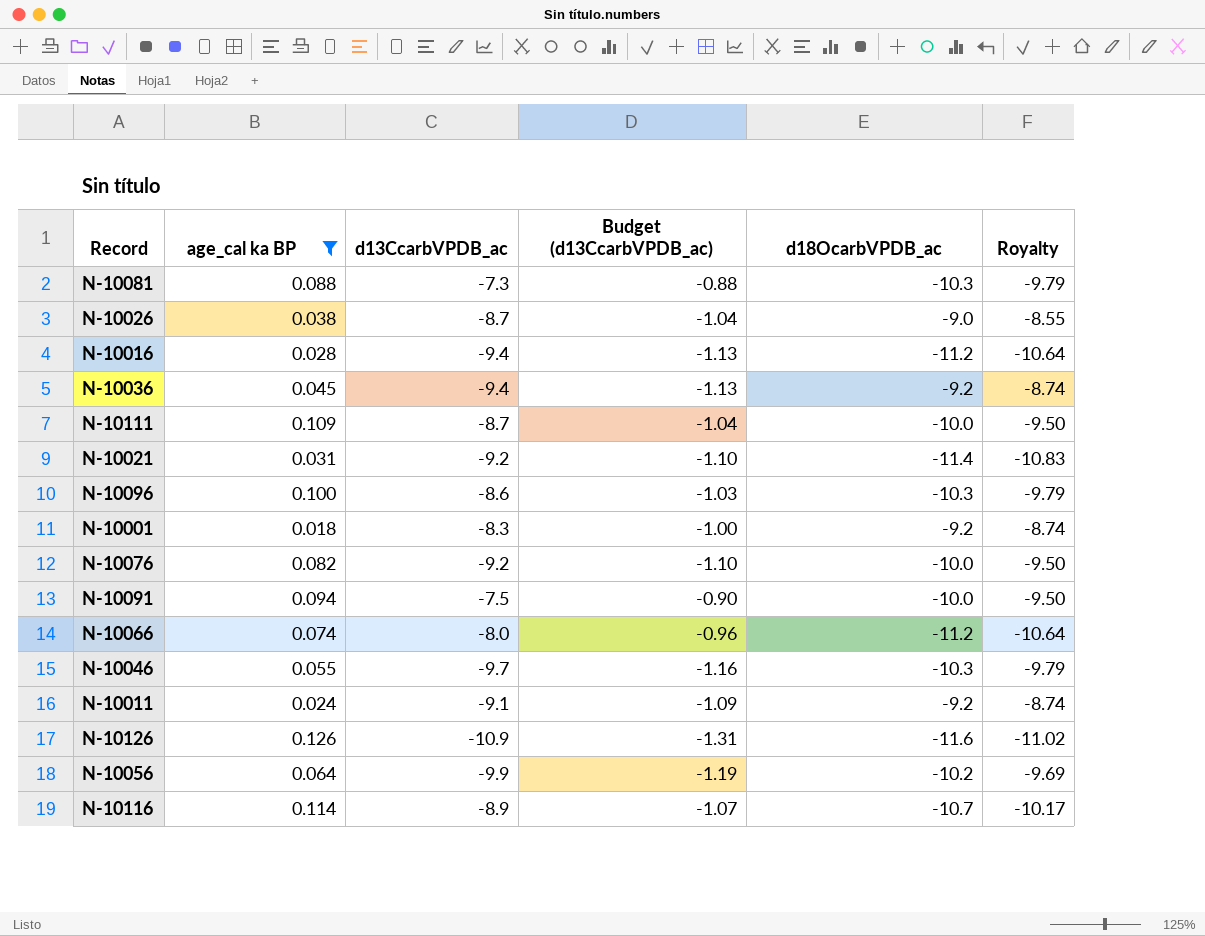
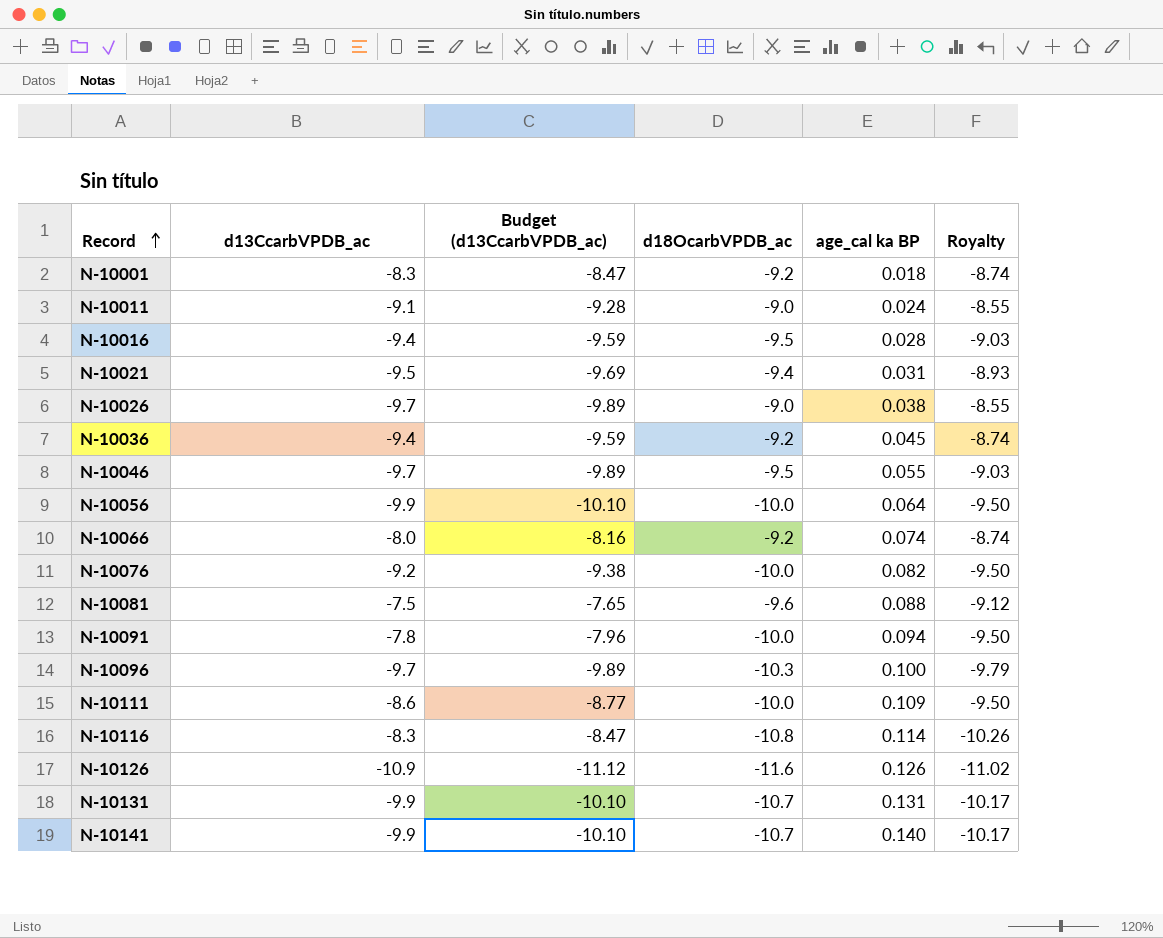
filter: age_cal ka BP <= 0.126 -> none
row order: none -> Record ascending
column Budget (d13CcarbVPDB_ac) | formula: [d13CcarbVPDB_ac] * 0.12 -> [d13CcarbVPDB_ac] * 1.02
column age_cal ka BP | position: 2 -> 5
N-10011 | d18OcarbVPDB_ac: -9.2 -> -9.0
N-10011 | Royalty: -8.74 -> -8.55
N-10016 | d18OcarbVPDB_ac: -11.2 -> -9.5
N-10016 | Royalty: -10.64 -> -9.03
N-10021 | d13CcarbVPDB_ac: -9.2 -> -9.5
N-10021 | d18OcarbVPDB_ac: -11.4 -> -9.4
N-10021 | Royalty: -10.83 -> -8.93
N-10026 | d13CcarbVPDB_ac: -8.7 -> -9.7
N-10046 | d18OcarbVPDB_ac: -10.3 -> -9.5
N-10046 | Royalty: -9.79 -> -9.03
N-10056 | d18OcarbVPDB_ac: -10.2 -> -10.0
N-10056 | Royalty: -9.69 -> -9.50
N-10066 | d18OcarbVPDB_ac: -11.2 -> -9.2
N-10066 | Royalty: -10.64 -> -8.74
N-10081 | d13CcarbVPDB_ac: -7.3 -> -7.5
N-10081 | d18OcarbVPDB_ac: -10.3 -> -9.6
N-10081 | Royalty: -9.79 -> -9.12
N-10091 | d13CcarbVPDB_ac: -7.5 -> -7.8
N-10096 | d13CcarbVPDB_ac: -8.6 -> -9.7
N-10111 | d13CcarbVPDB_ac: -8.7 -> -8.6
N-10116 | d13CcarbVPDB_ac: -8.9 -> -8.3
N-10116 | d18OcarbVPDB_ac: -10.7 -> -10.8
N-10116 | Royalty: -10.17 -> -10.26

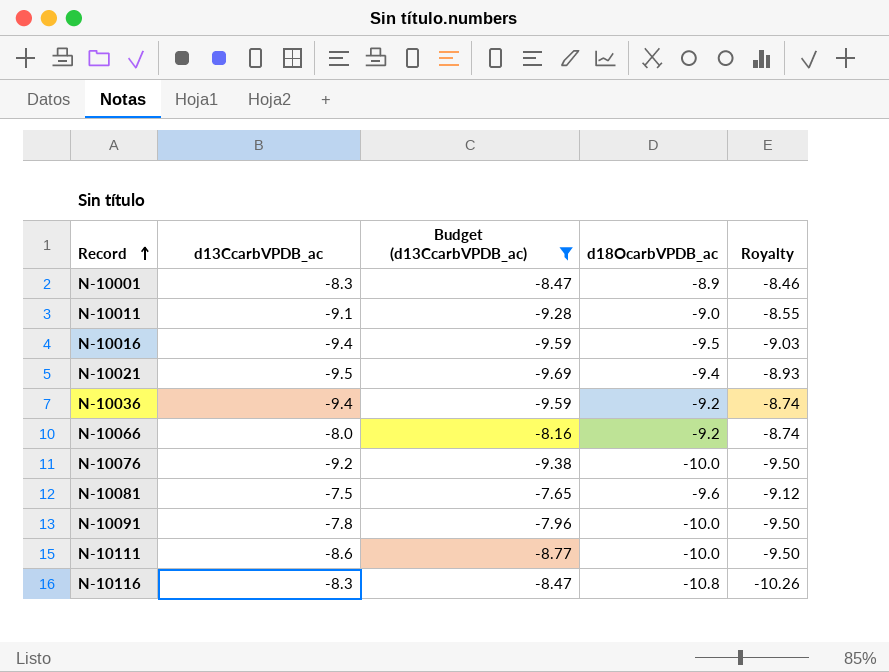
filter: none -> Budget (d13CcarbVPDB_ac) >= -9.69
column age_cal ka BP | position: 5 -> none
N-10001 | d18OcarbVPDB_ac: -9.2 -> -8.9
N-10001 | Royalty: -8.74 -> -8.46

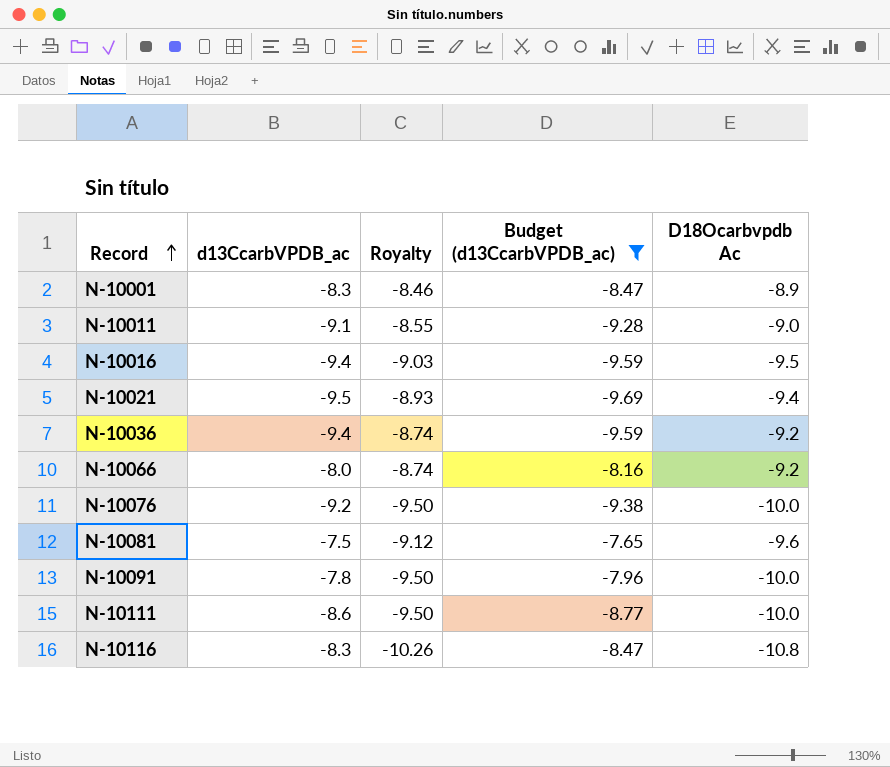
column Royalty | position: 5 -> 3
column name: d18OcarbVPDB_ac -> D18Ocarbvpdb Ac

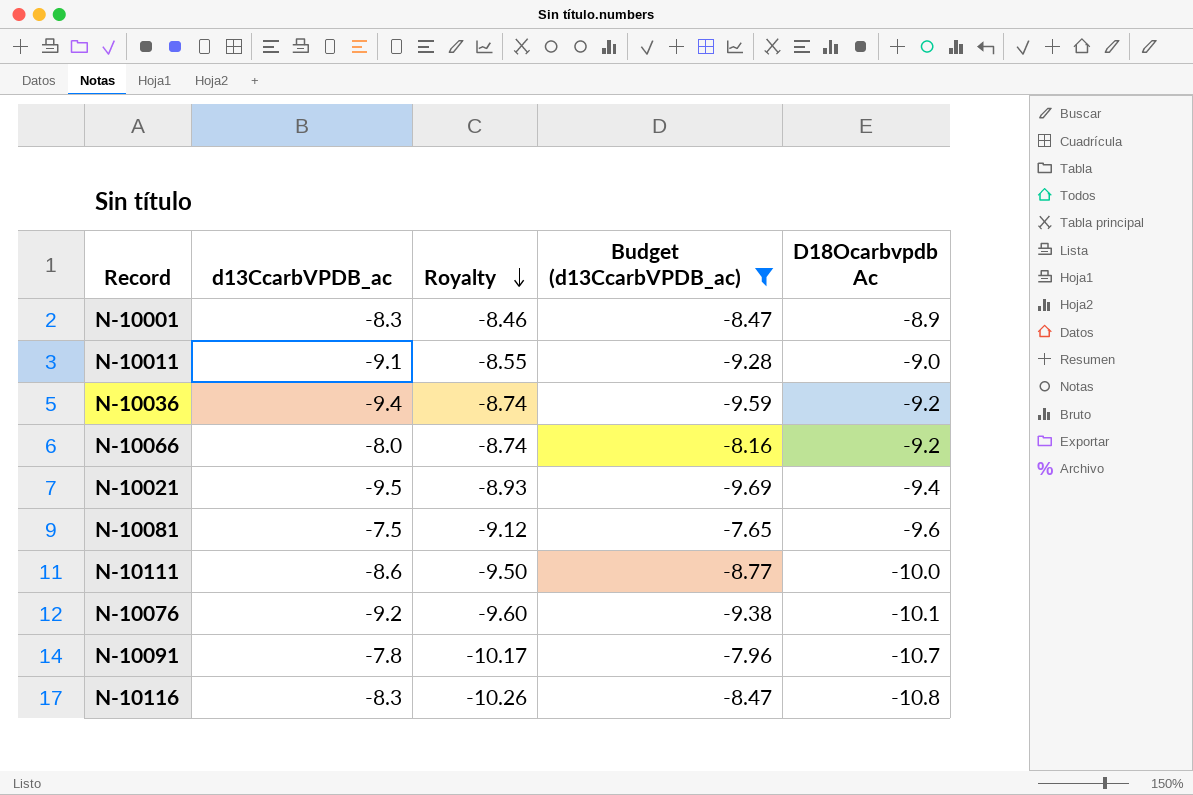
row order: Record ascending -> Royalty descending
row N-10016: -9.4 | -9.03 | -9.59 | -9.5 -> none
N-10076 | Royalty: -9.50 -> -9.60
N-10076 | D18Ocarbvpdb Ac: -10.0 -> -10.1
N-10091 | Royalty: -9.50 -> -10.17
N-10091 | D18Ocarbvpdb Ac: -10.0 -> -10.7

